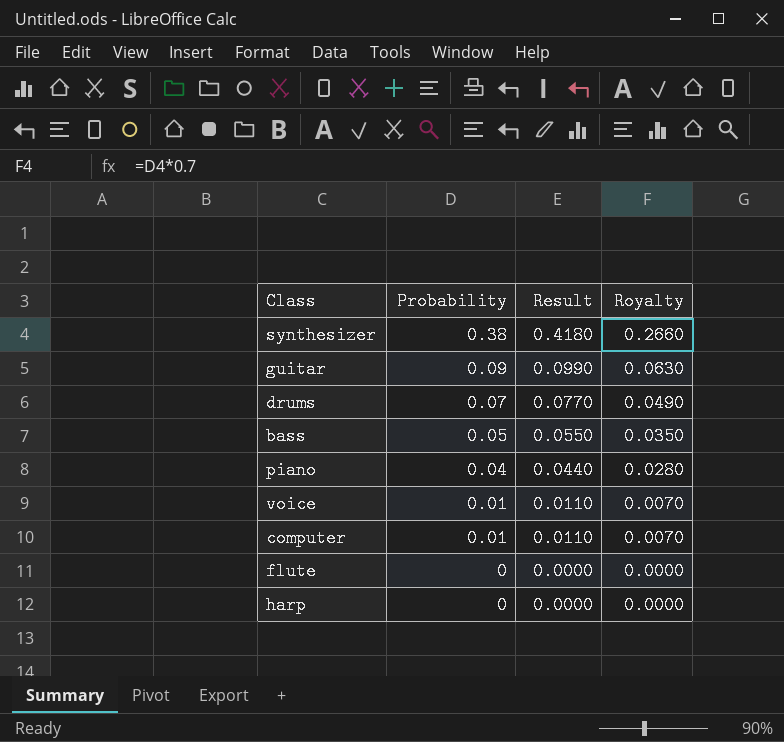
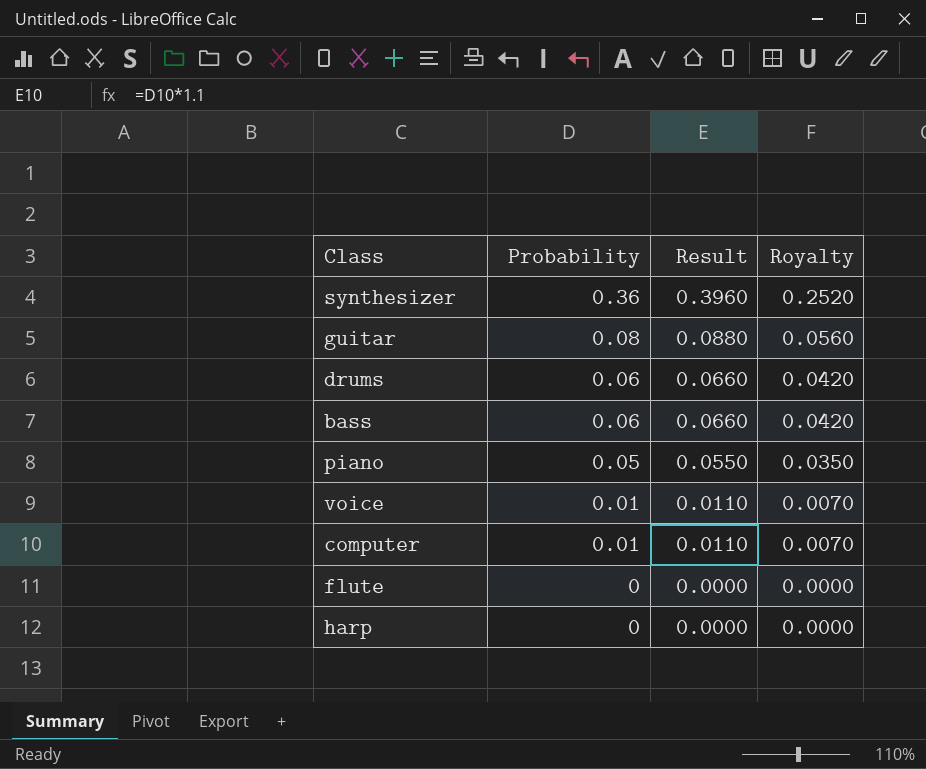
synthesizer | Probability: 0.38 -> 0.36
synthesizer | Result: 0.4180 -> 0.3960
synthesizer | Royalty: 0.2660 -> 0.2520
guitar | Probability: 0.09 -> 0.08
guitar | Result: 0.0990 -> 0.0880
guitar | Royalty: 0.0630 -> 0.0560
drums | Probability: 0.07 -> 0.06
drums | Result: 0.0770 -> 0.0660
drums | Royalty: 0.0490 -> 0.0420
bass | Probability: 0.05 -> 0.06
bass | Result: 0.0550 -> 0.0660
bass | Royalty: 0.0350 -> 0.0420
piano | Probability: 0.04 -> 0.05
piano | Result: 0.0440 -> 0.0550
piano | Royalty: 0.0280 -> 0.0350

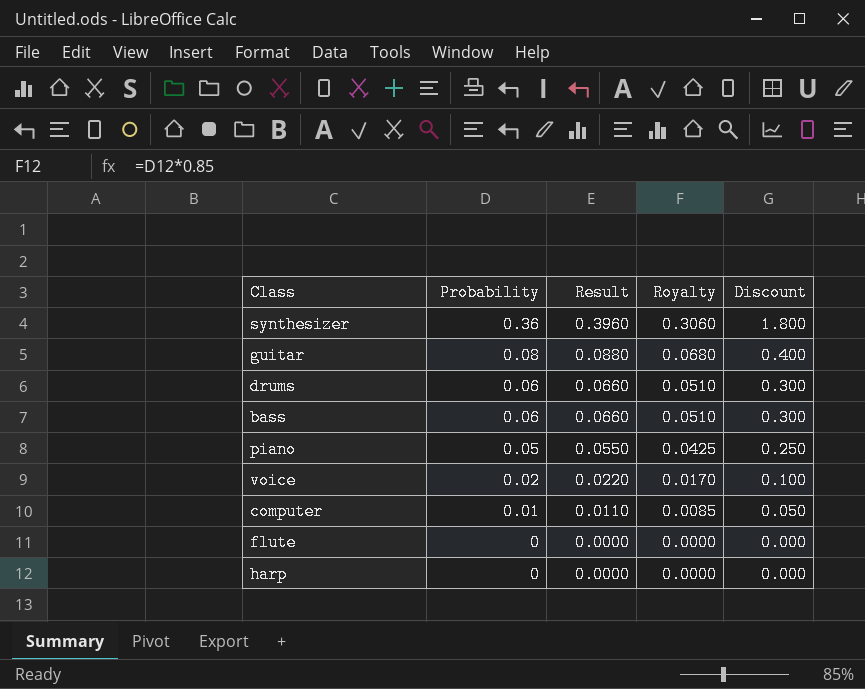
column Royalty | formula: [Probability] * 0.7 -> [Probability] * 0.85
column Discount | formula: none -> [Probability] * 5
voice | Probability: 0.01 -> 0.02
voice | Result: 0.0110 -> 0.0220

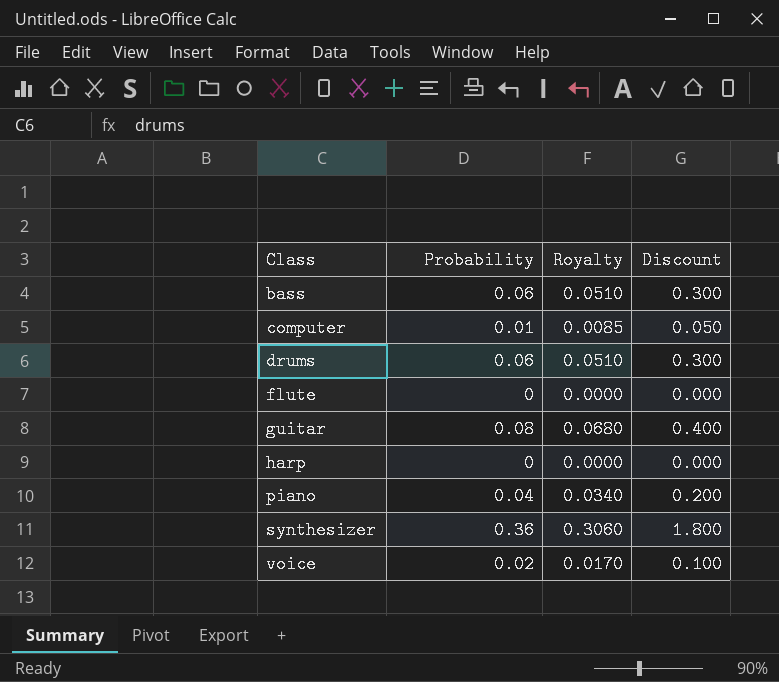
row order: Probability descending -> Class ascending
column Result | formula: [Probability] * 1.1 -> none
piano | Probability: 0.05 -> 0.04
piano | Royalty: 0.0425 -> 0.0340
piano | Discount: 0.250 -> 0.200

